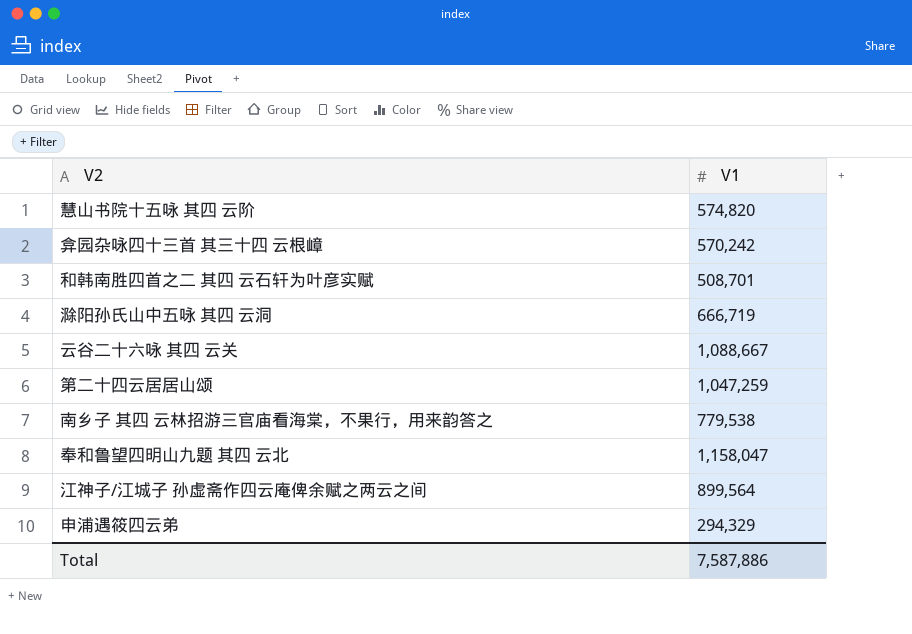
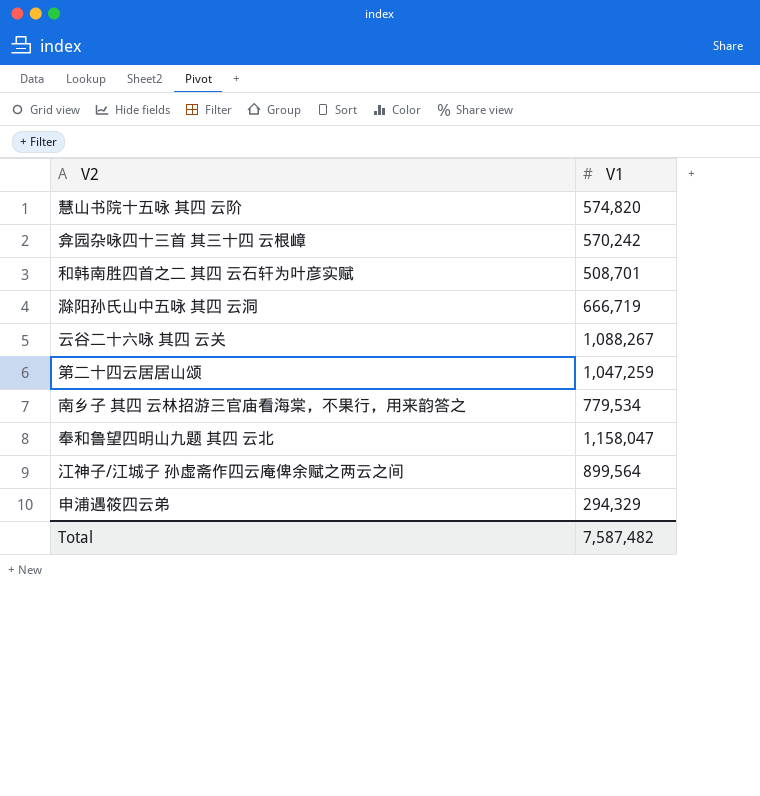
云谷二十六咏 其四 云关 | V1: 1,088,667 -> 1,088,267
南乡子 其四 云林招游三官庙看海棠，不果行，用来韵答之 | V1: 779,538 -> 779,534
Total | V1: 7,587,886 -> 7,587,482

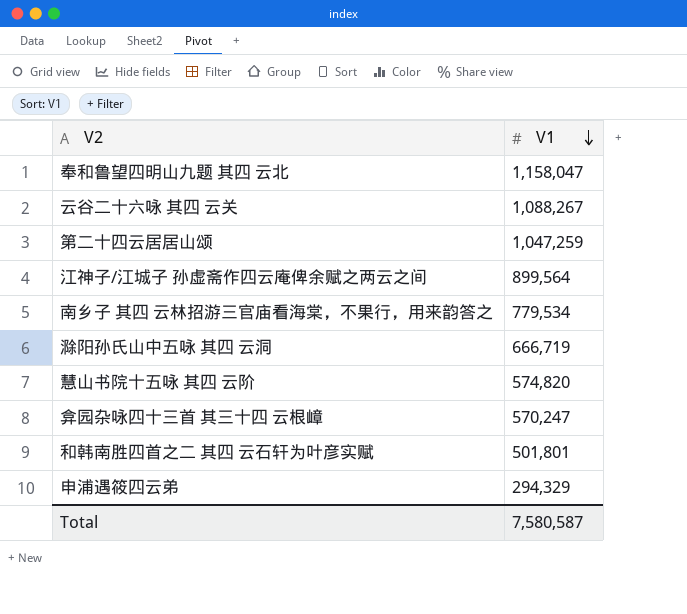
row order: none -> V1 descending
弇园杂咏四十三首 其三十四 云根嶂 | V1: 570,242 -> 570,247
和韩南胜四首之二 其四 云石轩为叶彦实赋 | V1: 508,701 -> 501,801
Total | V1: 7,587,482 -> 7,580,587

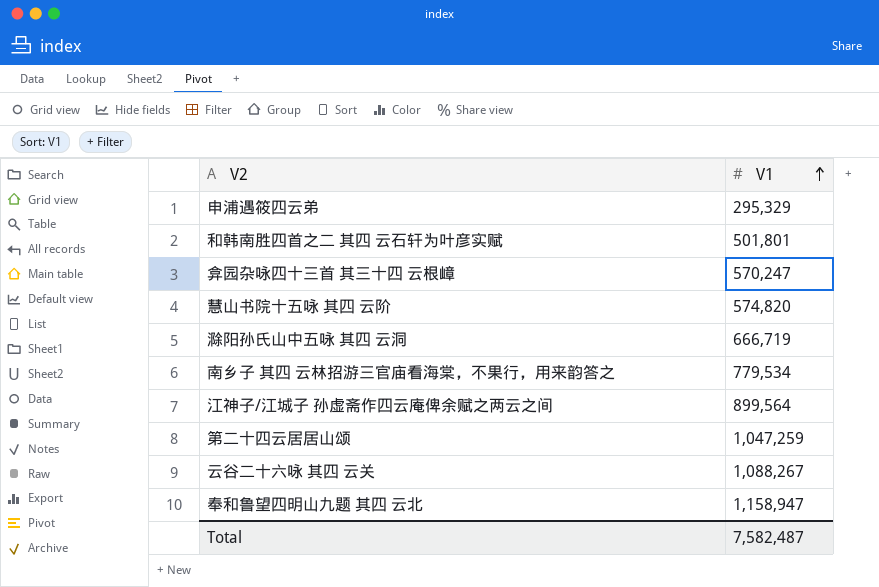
row order: V1 descending -> V1 ascending
申浦遇筱四云弟 | V1: 294,329 -> 295,329
奉和鲁望四明山九题 其四 云北 | V1: 1,158,047 -> 1,158,947
Total | V1: 7,580,587 -> 7,582,487

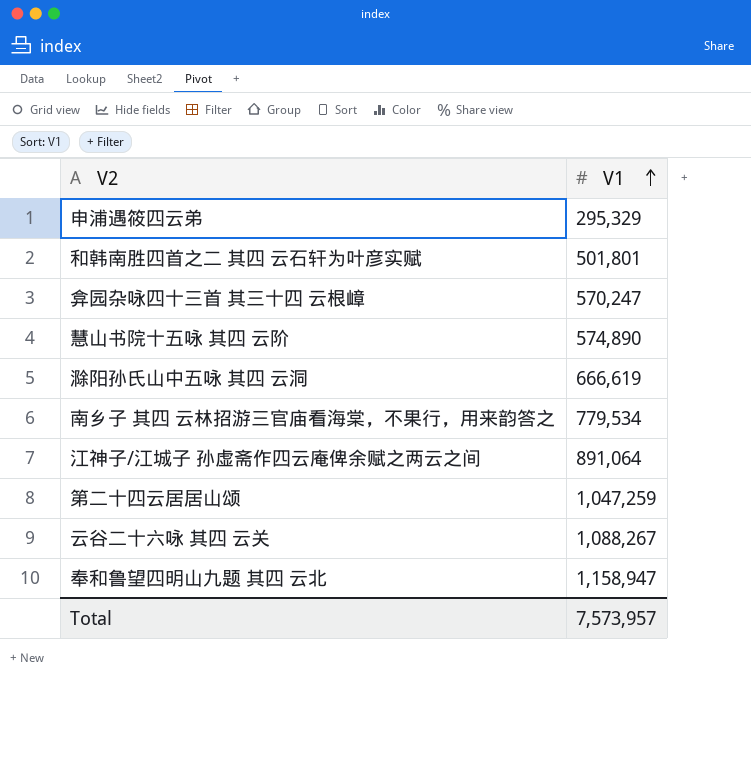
慧山书院十五咏 其四 云阶 | V1: 574,820 -> 574,890
滁阳孙氏山中五咏 其四 云洞 | V1: 666,719 -> 666,619
江神子/江城子 孙虚斋作四云庵俾余赋之两云之间 | V1: 899,564 -> 891,064
Total | V1: 7,582,487 -> 7,573,957

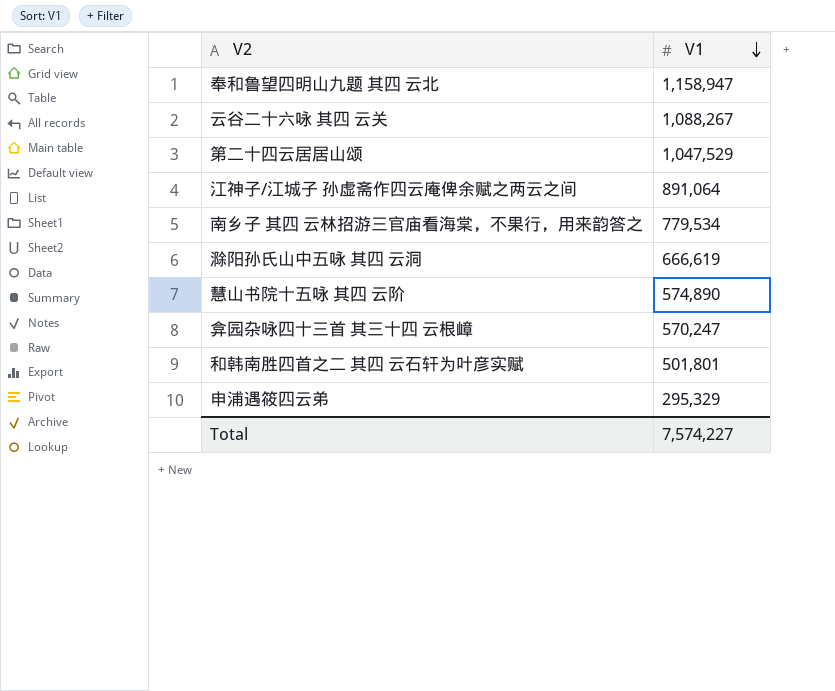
row order: V1 ascending -> V1 descending
第二十四云居居山颂 | V1: 1,047,259 -> 1,047,529
Total | V1: 7,573,957 -> 7,574,227

